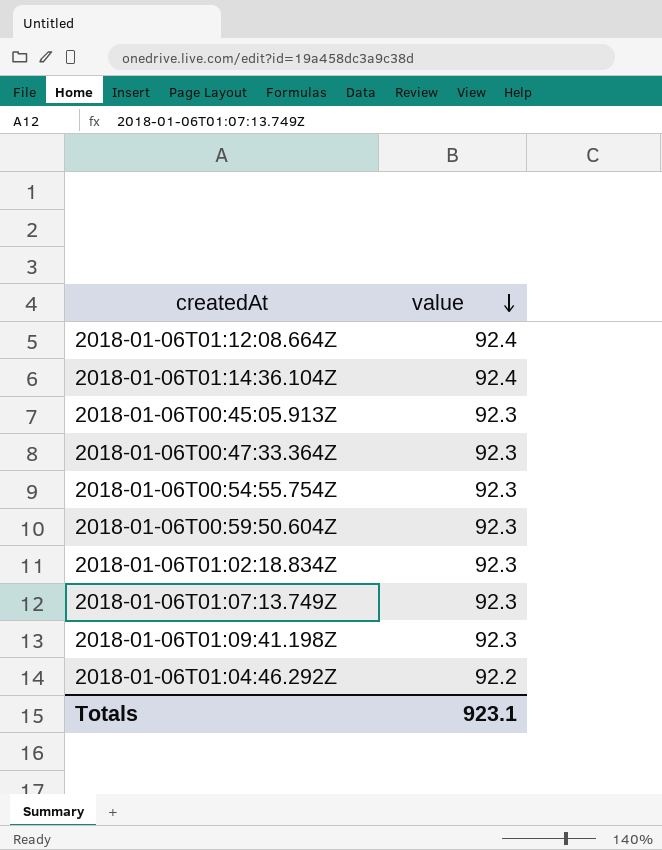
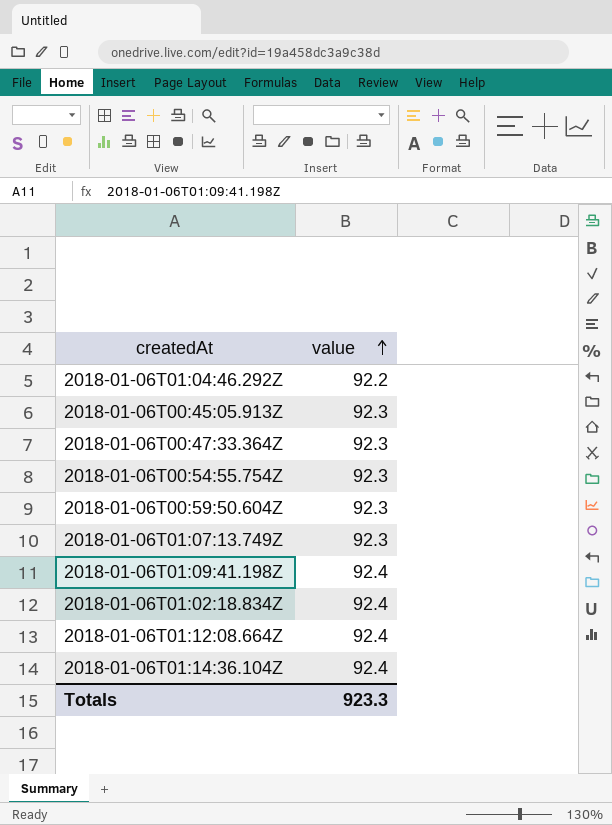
row order: value descending -> value ascending
2018-01-06T01:09:41.198Z | value: 92.3 -> 92.4
2018-01-06T01:02:18.834Z | value: 92.3 -> 92.4
Totals | value: 923.1 -> 923.3

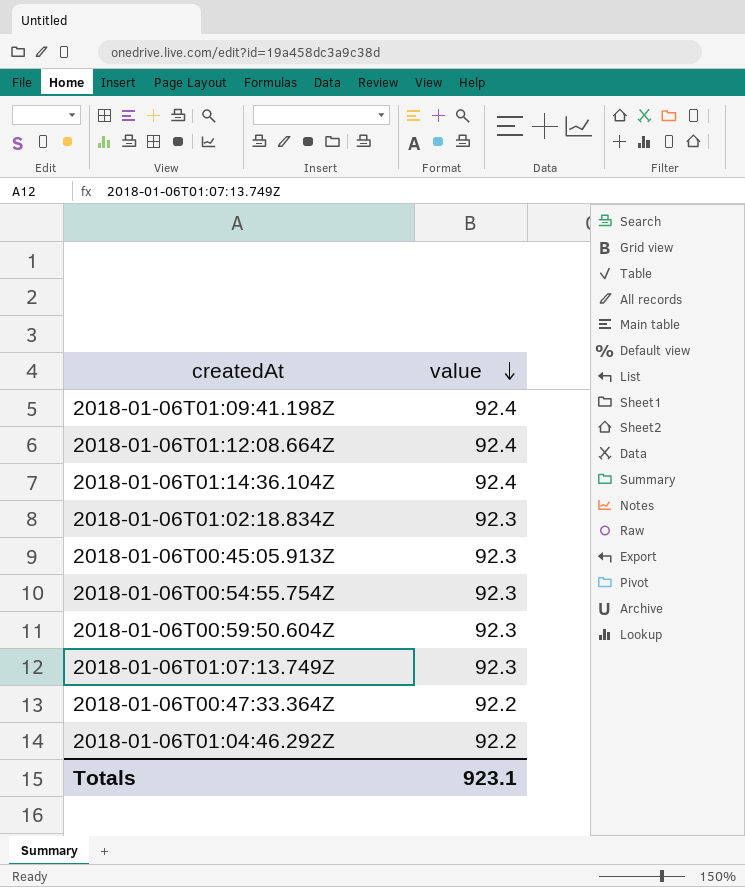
row order: value ascending -> value descending
2018-01-06T01:02:18.834Z | value: 92.4 -> 92.3
2018-01-06T00:47:33.364Z | value: 92.3 -> 92.2
Totals | value: 923.3 -> 923.1

